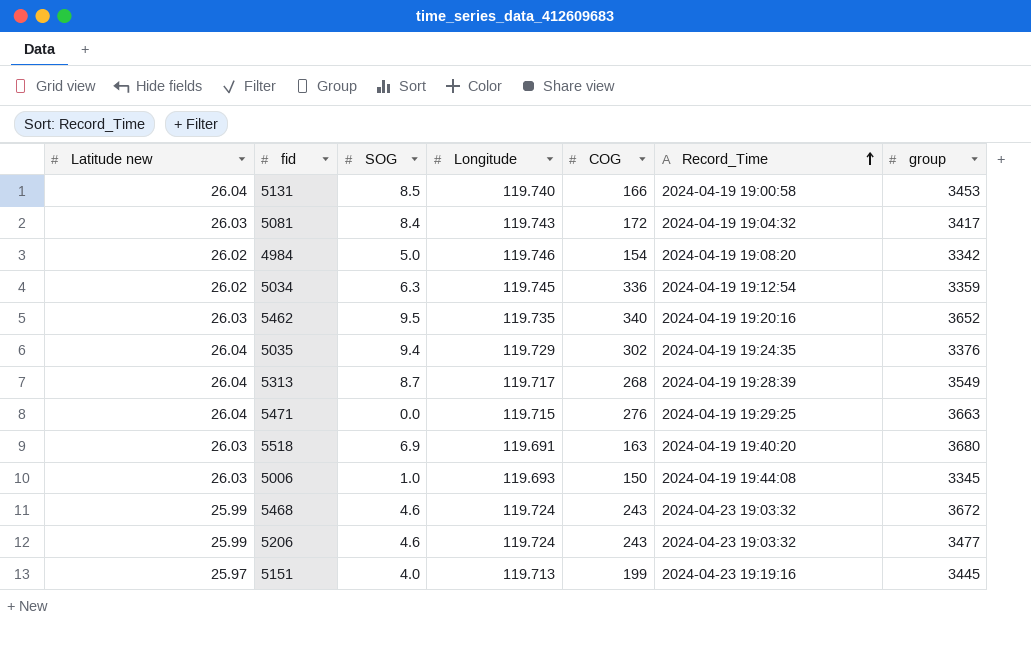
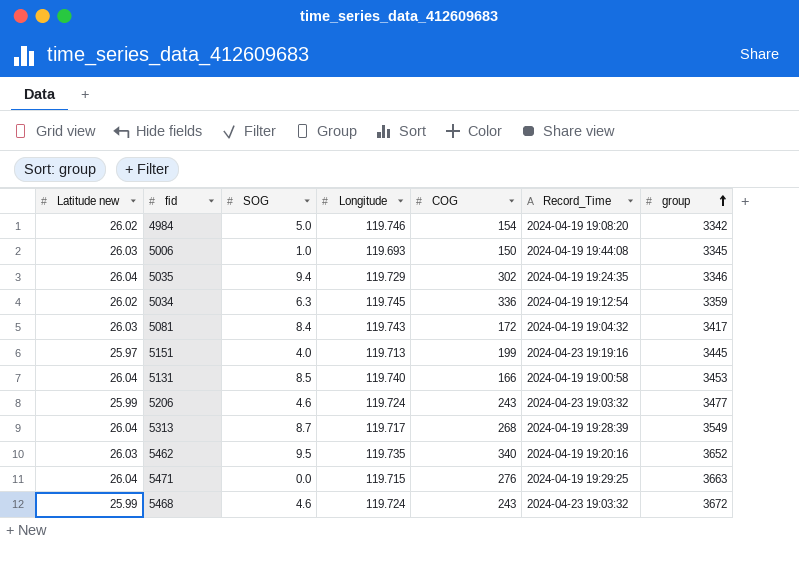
row order: Record_Time ascending -> group ascending
row 5518: 26.03 | 6.9 | 119.691 | 163 | 2024-04-19 19:40:20 | 3680 -> none
5035 | group: 3376 -> 3346

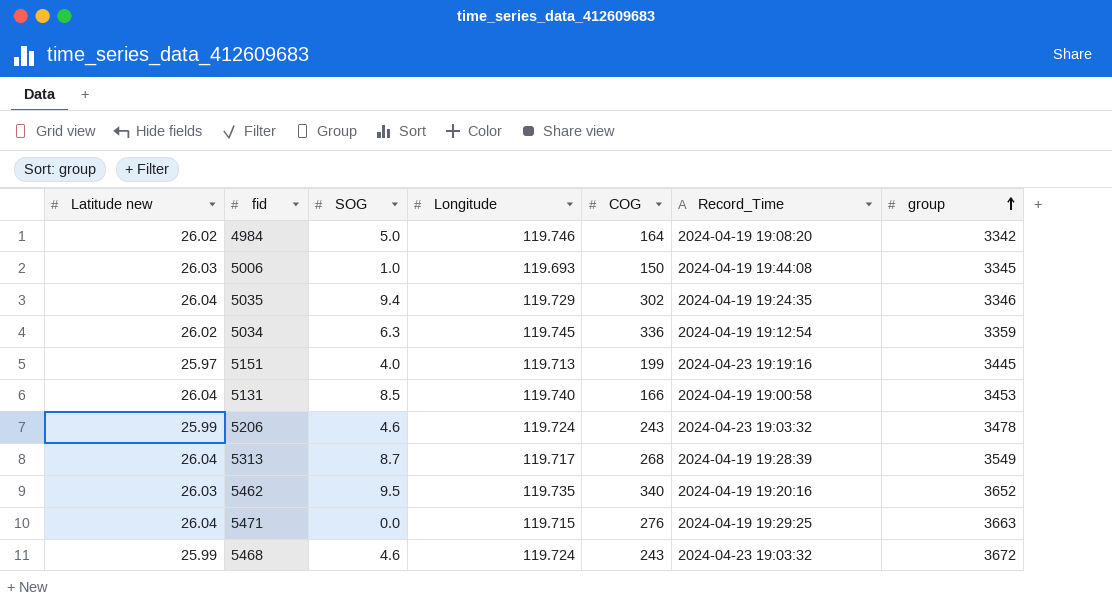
row 5081: 26.03 | 8.4 | 119.743 | 172 | 2024-04-19 19:04:32 | 3417 -> none
4984 | COG: 154 -> 164
5206 | group: 3477 -> 3478

